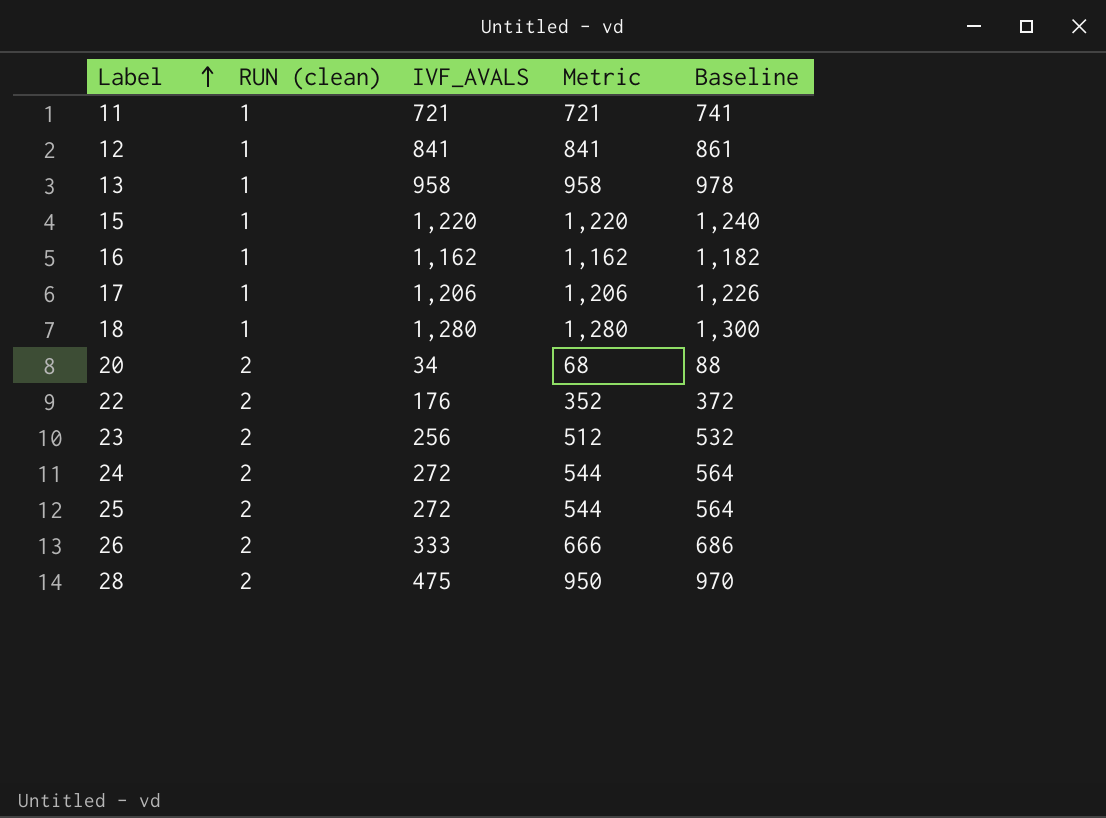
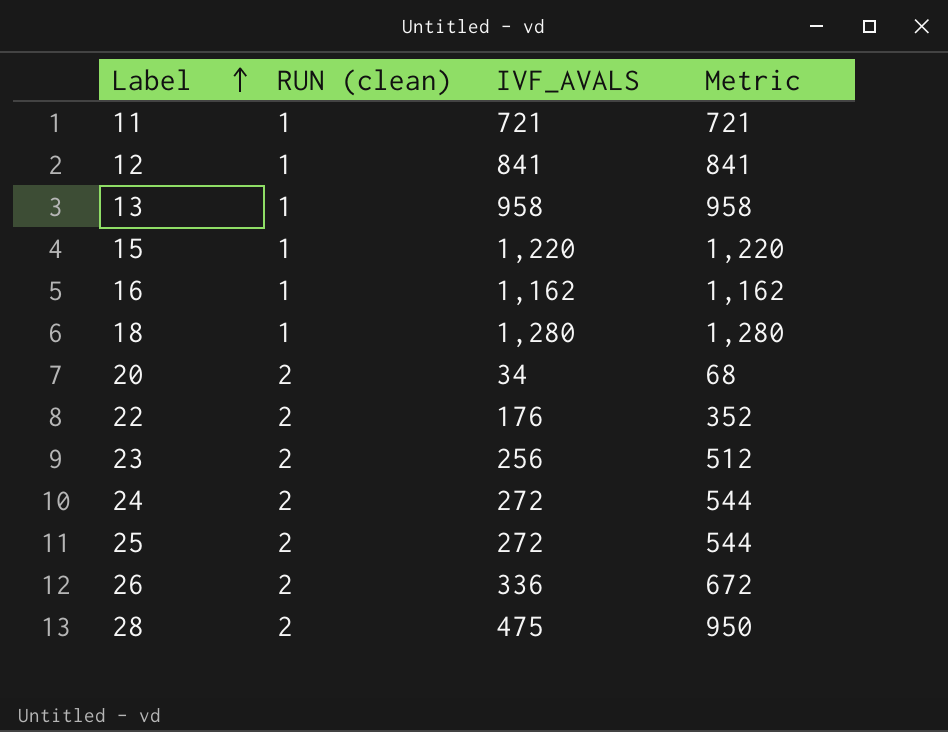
column Baseline | formula: [Metric] + 20 -> none
row 17: 1 | 1,206 | 1,206 | 1,226 -> none
26 | IVF_AVALS: 333 -> 336
26 | Metric: 666 -> 672

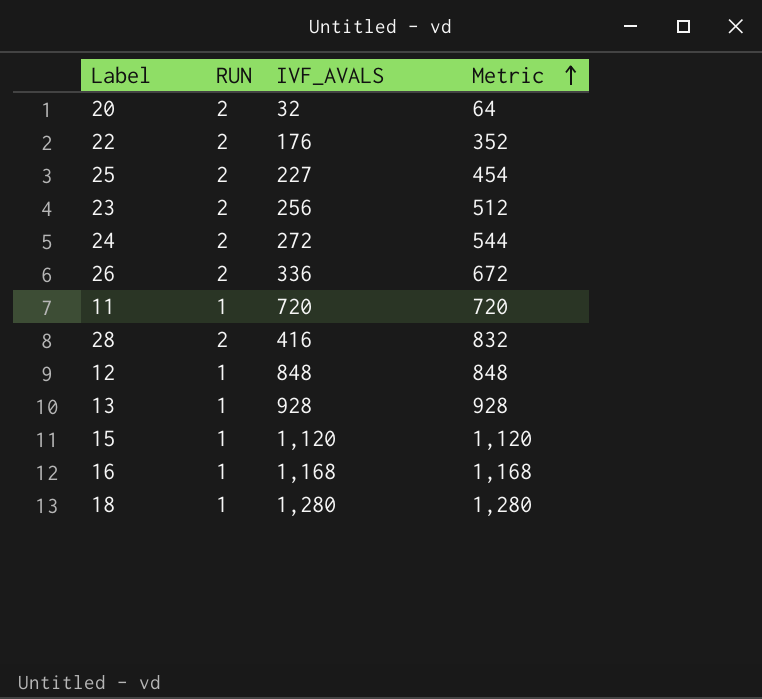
row order: Label ascending -> Metric ascending
column name: RUN (clean) -> RUN
20 | IVF_AVALS: 34 -> 32
20 | Metric: 68 -> 64
25 | IVF_AVALS: 272 -> 227
25 | Metric: 544 -> 454
11 | IVF_AVALS: 721 -> 720
11 | Metric: 721 -> 720
28 | IVF_AVALS: 475 -> 416
28 | Metric: 950 -> 832
12 | IVF_AVALS: 841 -> 848
12 | Metric: 841 -> 848
13 | IVF_AVALS: 958 -> 928
13 | Metric: 958 -> 928
15 | IVF_AVALS: 1,220 -> 1,120
15 | Metric: 1,220 -> 1,120
16 | IVF_AVALS: 1,162 -> 1,168
16 | Metric: 1,162 -> 1,168

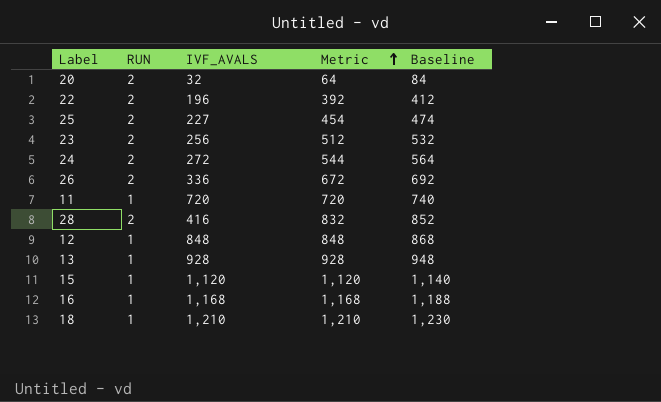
column Baseline | formula: none -> [Metric] + 20
22 | IVF_AVALS: 176 -> 196
22 | Metric: 352 -> 392
18 | IVF_AVALS: 1,280 -> 1,210
18 | Metric: 1,280 -> 1,210

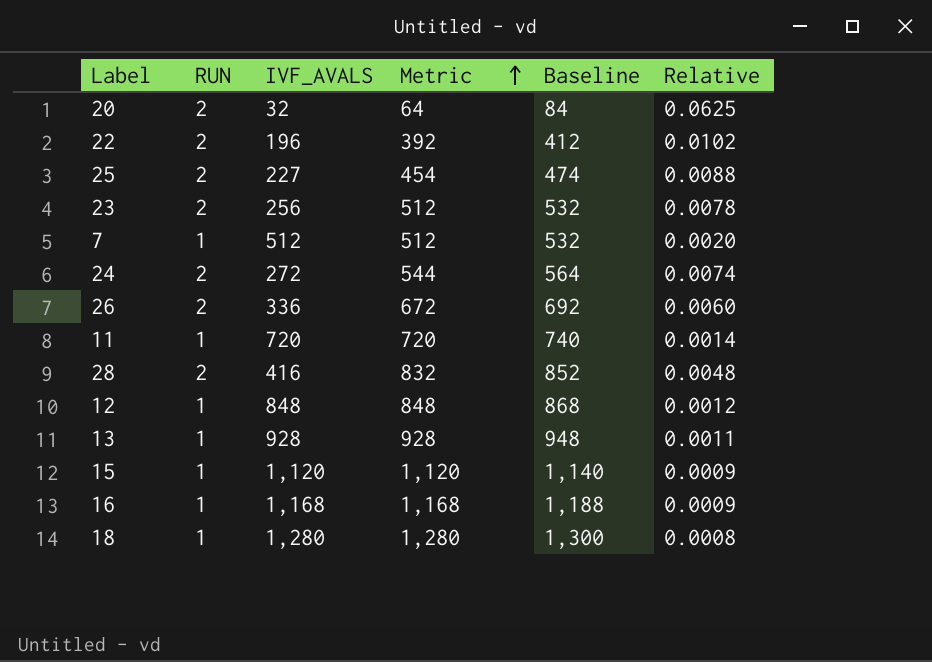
column Relative | formula: none -> [RUN] / [IVF_AVALS]
row 7: none -> 1 | 512 | 512 | 532 | 0.0020
18 | IVF_AVALS: 1,210 -> 1,280
18 | Metric: 1,210 -> 1,280
18 | Baseline: 1,230 -> 1,300

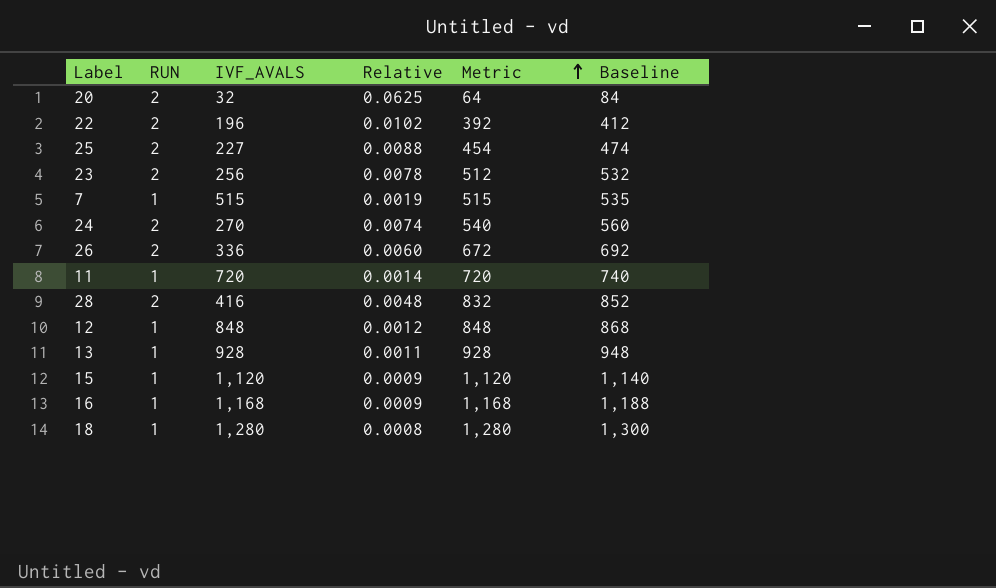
column Relative | position: 6 -> 4
7 | IVF_AVALS: 512 -> 515
7 | Relative: 0.0020 -> 0.0019
7 | Metric: 512 -> 515
7 | Baseline: 532 -> 535
24 | IVF_AVALS: 272 -> 270
24 | Metric: 544 -> 540
24 | Baseline: 564 -> 560

